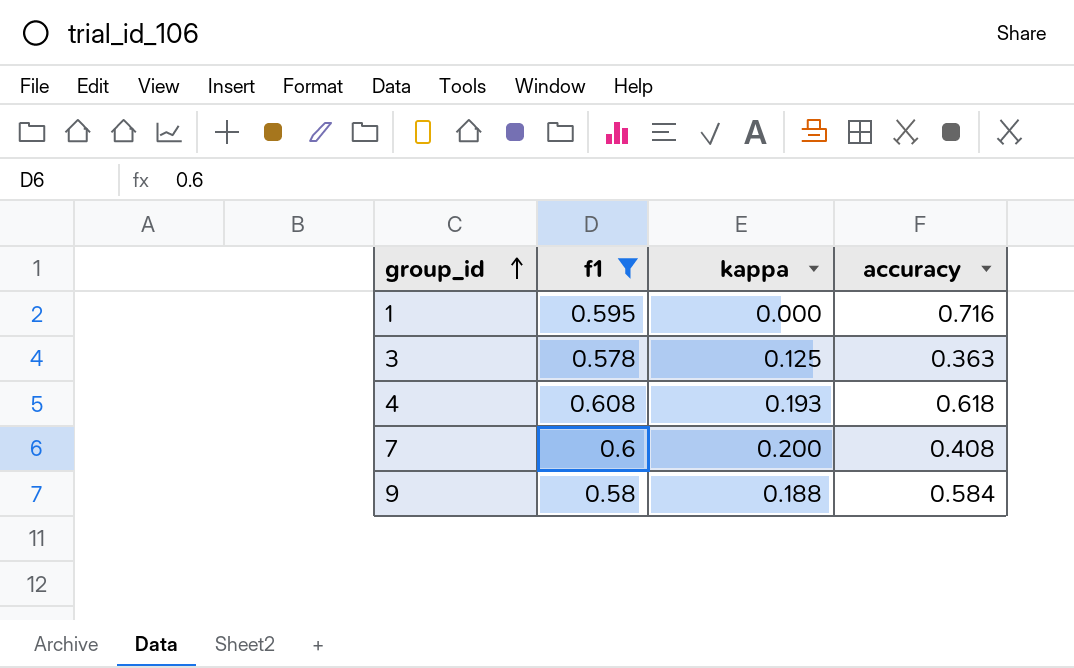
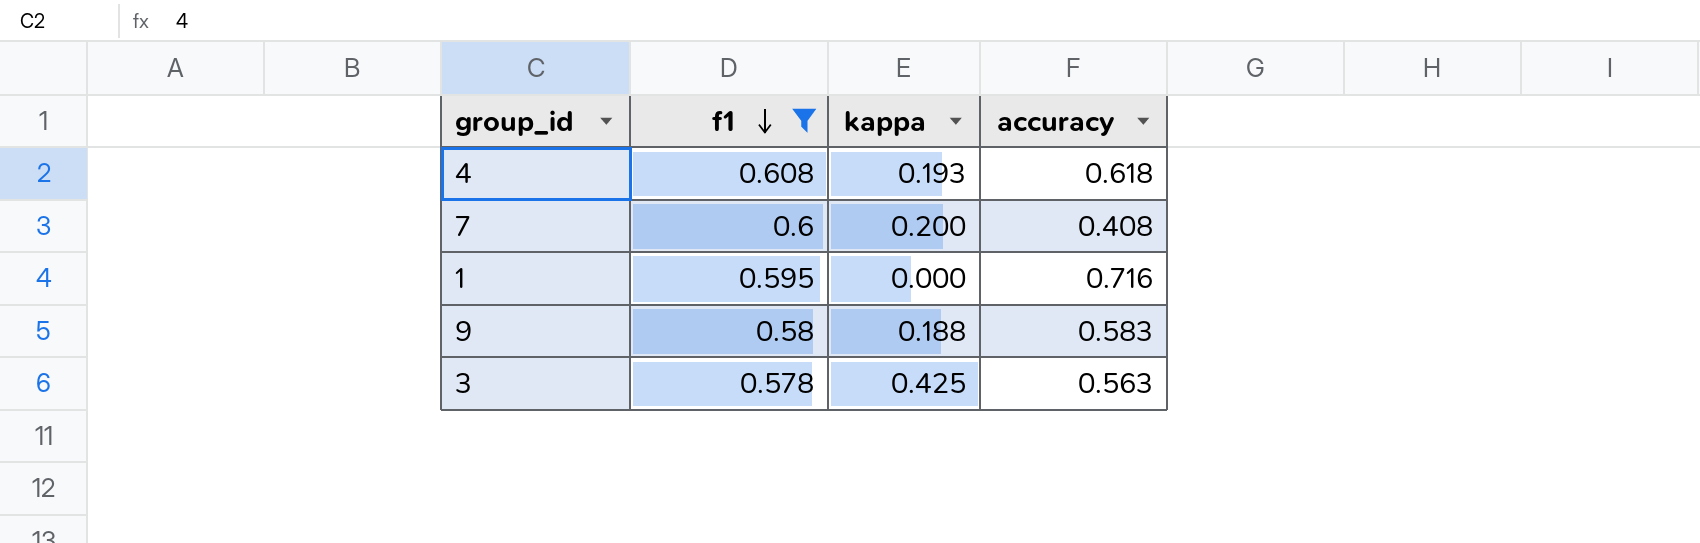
row order: group_id ascending -> f1 descending
9 | accuracy: 0.584 -> 0.583
3 | kappa: 0.125 -> 0.425
3 | accuracy: 0.363 -> 0.563

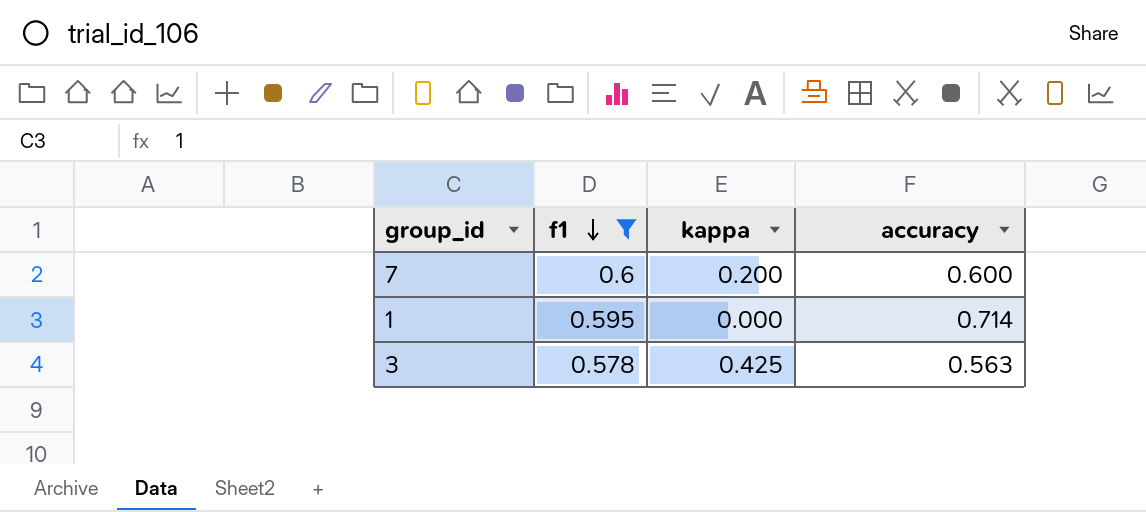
row 4: 0.608 | 0.193 | 0.618 -> none
row 9: 0.58 | 0.188 | 0.583 -> none
7 | accuracy: 0.408 -> 0.600
1 | accuracy: 0.716 -> 0.714

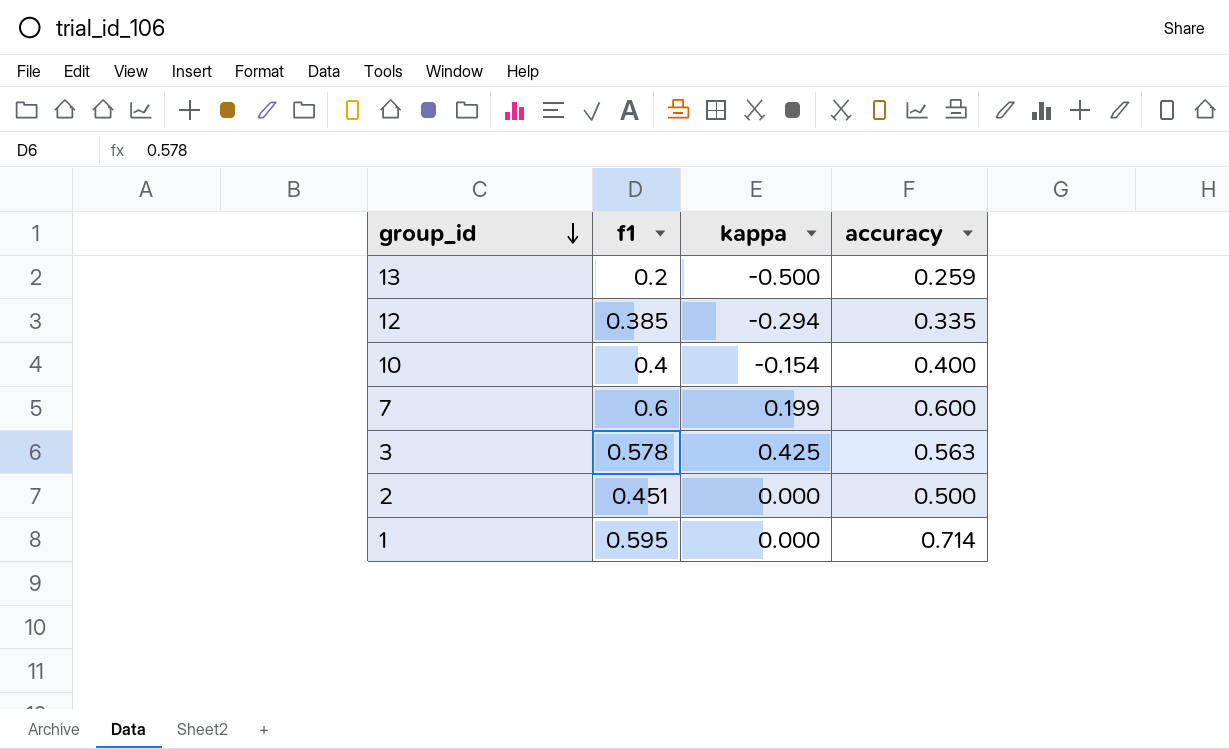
filter: f1 >= 0.578 -> none
row order: f1 descending -> group_id descending
7 | kappa: 0.200 -> 0.199

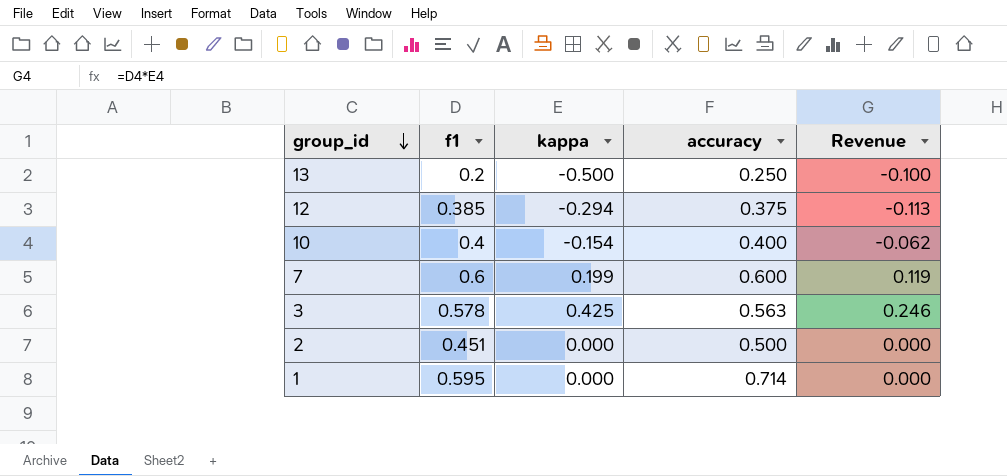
column Revenue | formula: none -> [f1] * [kappa]
13 | accuracy: 0.259 -> 0.250
12 | accuracy: 0.335 -> 0.375

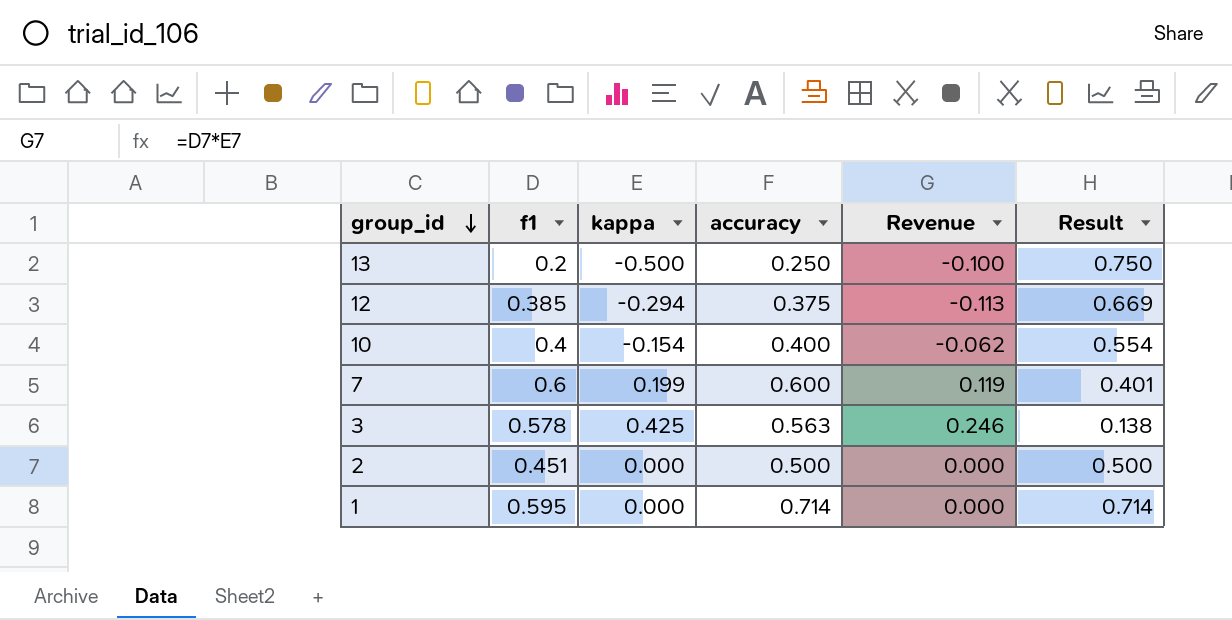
column Result | formula: none -> [accuracy] - [kappa]

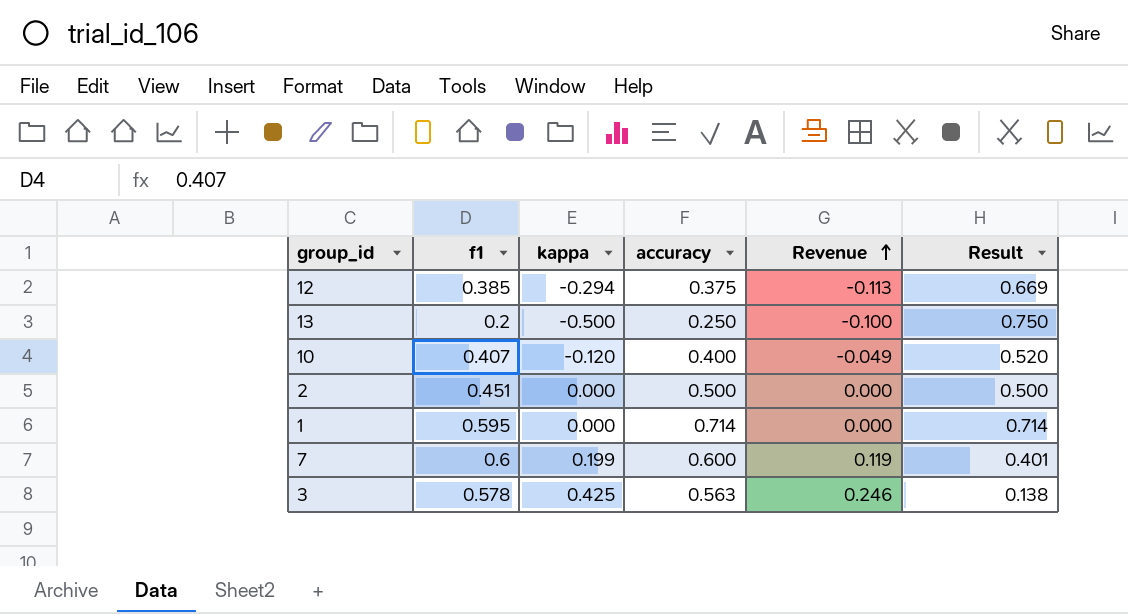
row order: group_id descending -> Revenue ascending
10 | f1: 0.4 -> 0.407
10 | kappa: -0.154 -> -0.120
10 | Revenue: -0.062 -> -0.049
10 | Result: 0.554 -> 0.520

